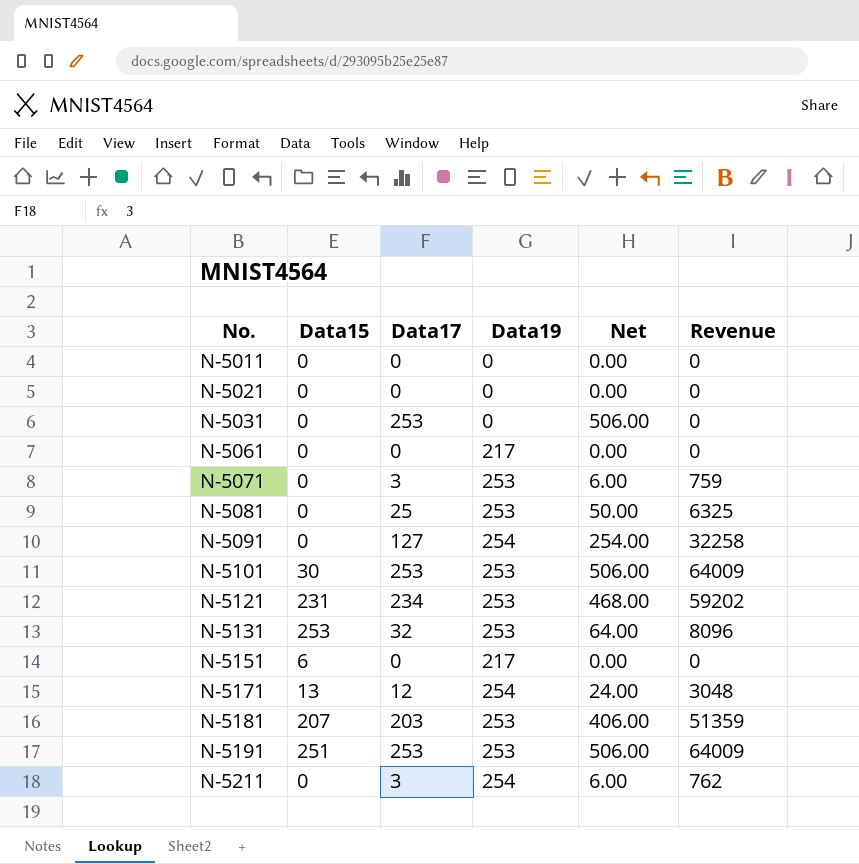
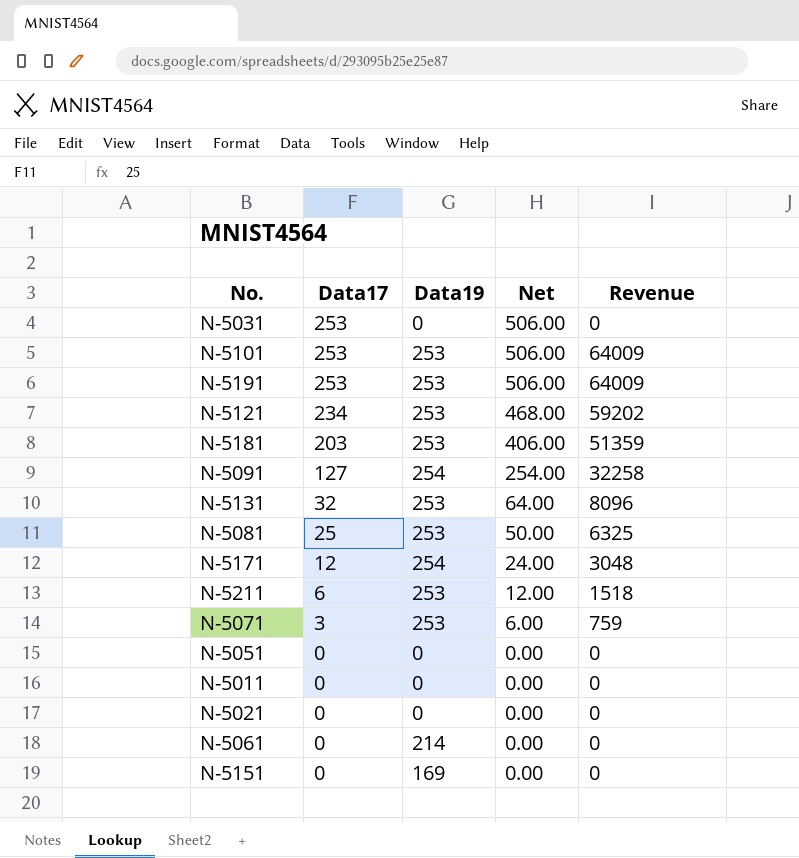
row order: No. ascending -> Data17 descending
column Data15 | position: 2 -> none
N-5211 | Data17: 3 -> 6
N-5211 | Data19: 254 -> 253
N-5211 | Net: 6.00 -> 12.00
N-5211 | Revenue: 762 -> 1518
row N-5051: none -> 0 | 0 | 0.00 | 0
N-5061 | Data19: 217 -> 214
N-5151 | Data19: 217 -> 169

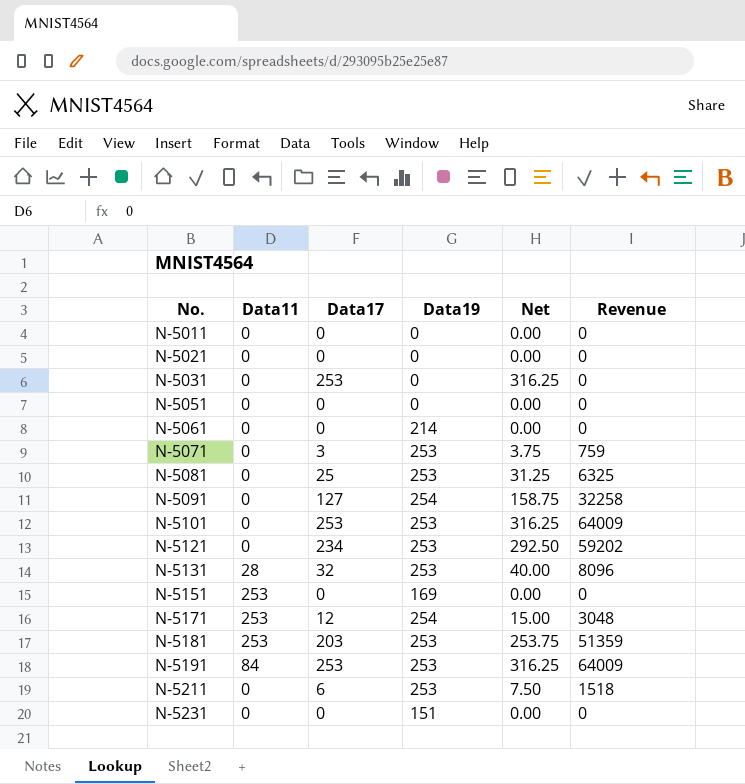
row order: Data17 descending -> No. ascending
column Data11 | position: none -> 2
column Net | formula: [Data17] * 2 -> [Data17] * 1.25
row N-5231: none -> 0 | 0 | 151 | 0.00 | 0

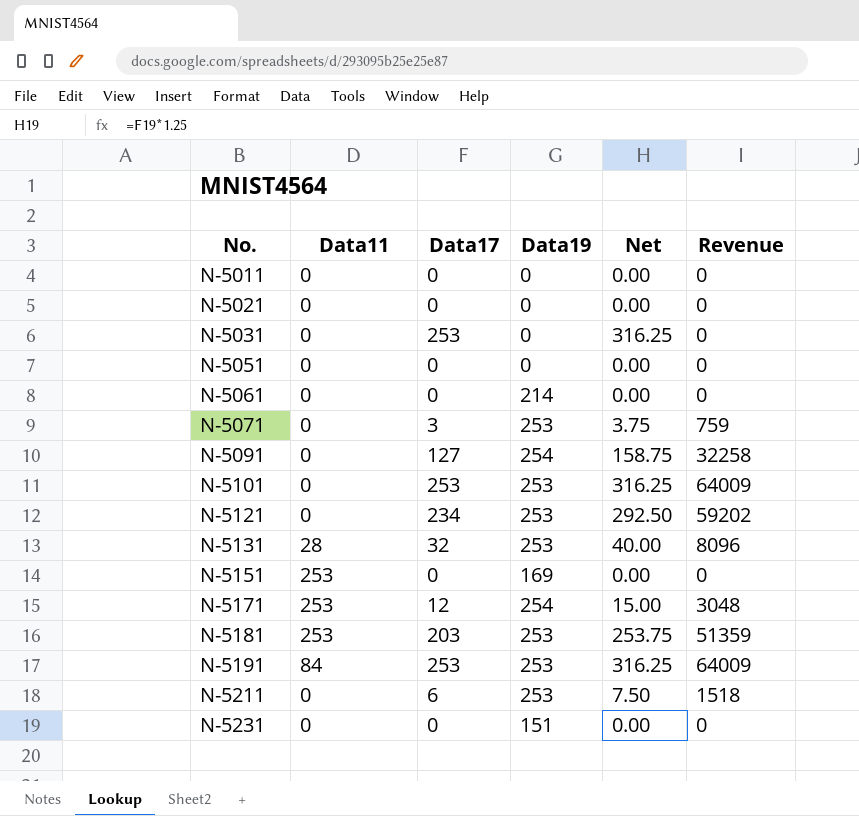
row N-5081: 0 | 25 | 253 | 31.25 | 6325 -> none

